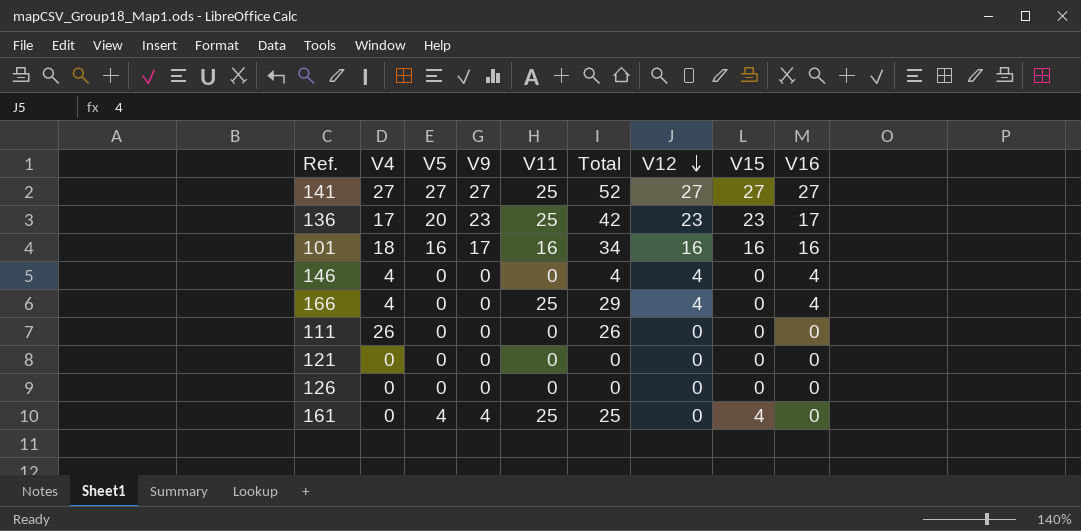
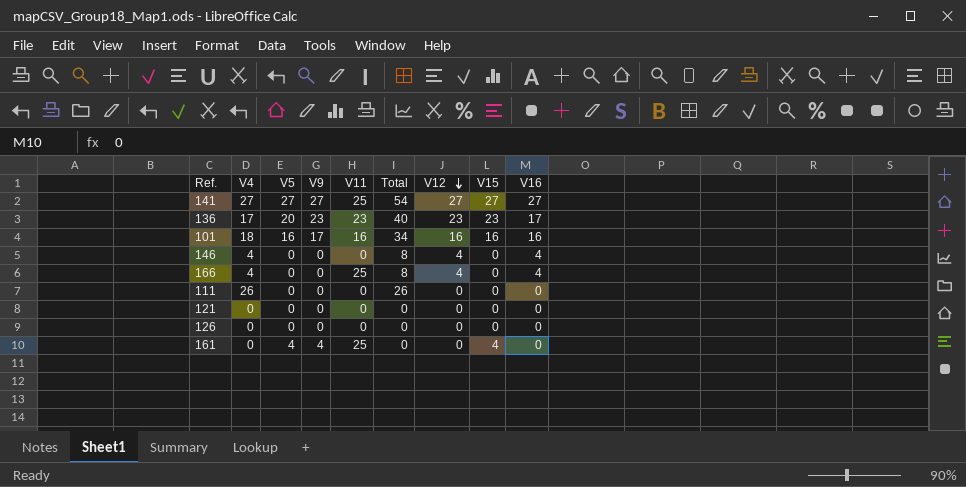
column Total | formula: [V4] + [V11] -> [V4] + [V12]
136 | V11: 25 -> 23

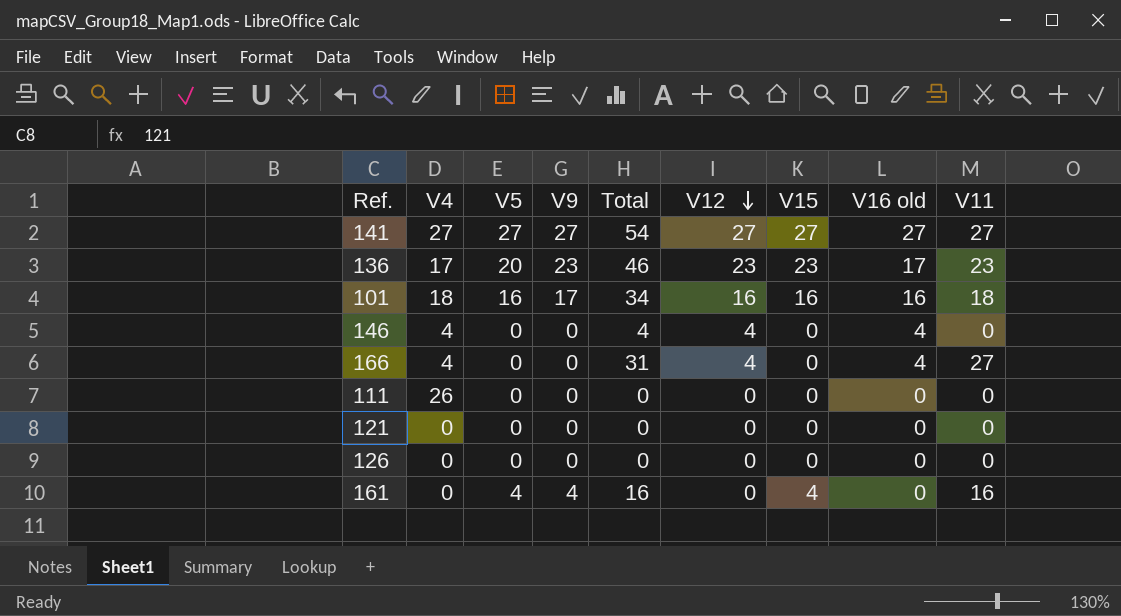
column Total | formula: [V4] + [V12] -> [V12] + [V11]
column name: V16 -> V16 old
column V11 | position: 5 -> 9
141 | V11: 25 -> 27
101 | V11: 16 -> 18
166 | V11: 25 -> 27
161 | V11: 25 -> 16

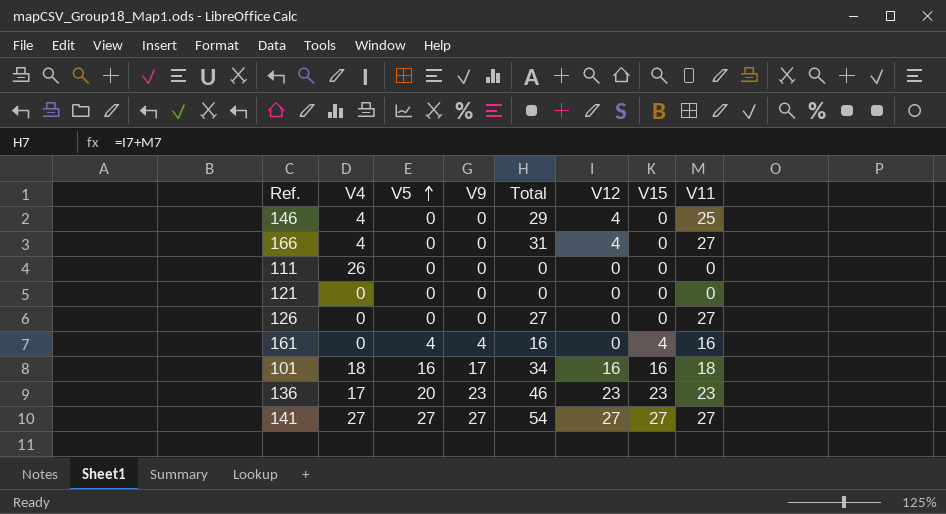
row order: V12 descending -> V5 ascending
column V16 old | position: 8 -> none
146 | Total: 4 -> 29
146 | V11: 0 -> 25
126 | Total: 0 -> 27
126 | V11: 0 -> 27

